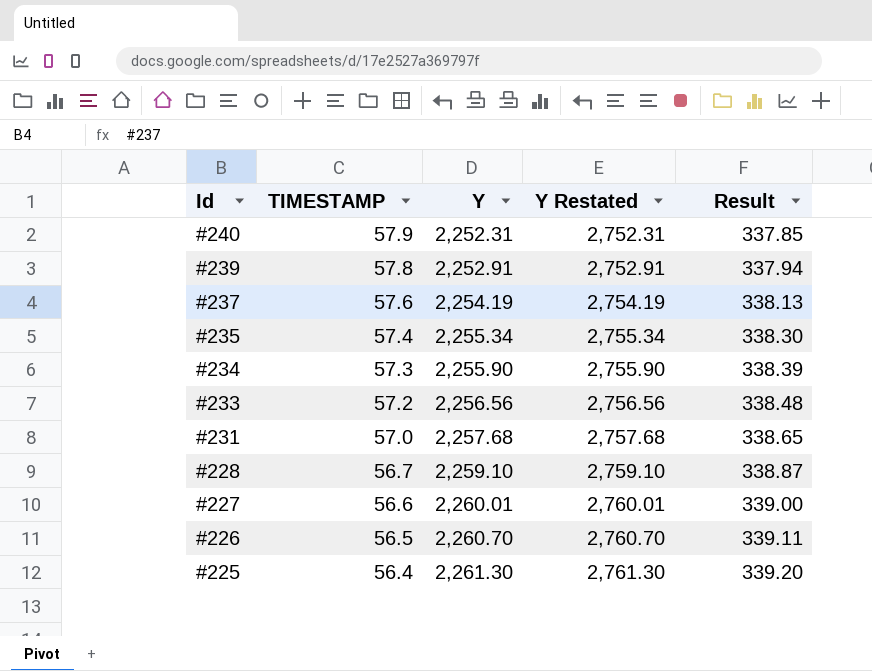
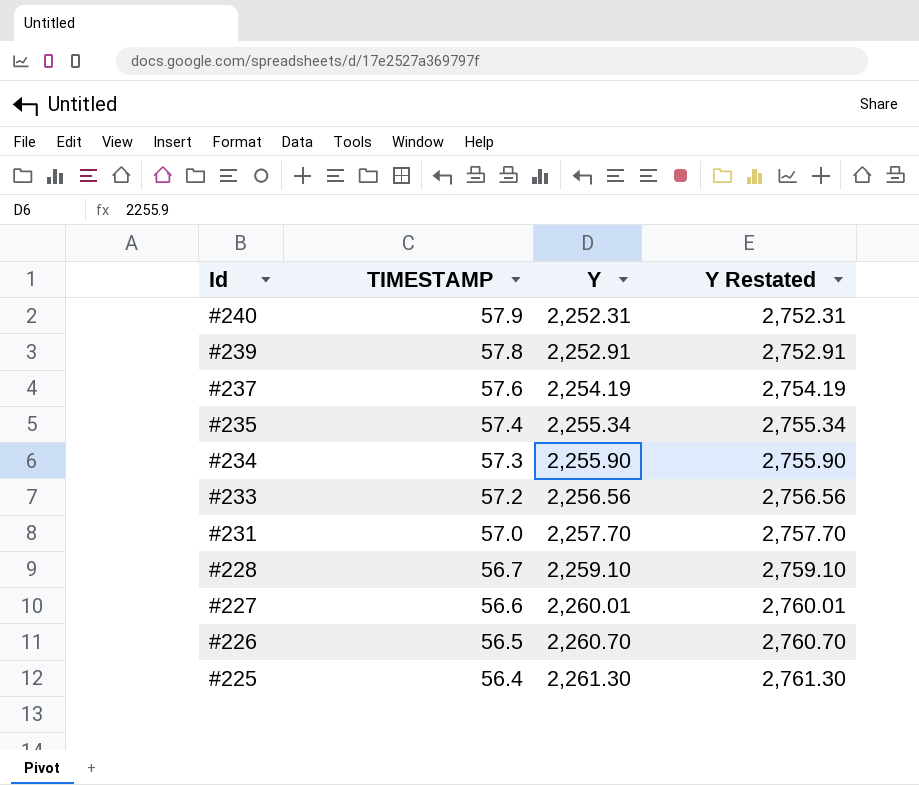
column Result | formula: [Y] * 0.15 -> none
#231 | Y: 2,257.68 -> 2,257.70
#231 | Y Restated: 2,757.68 -> 2,757.70

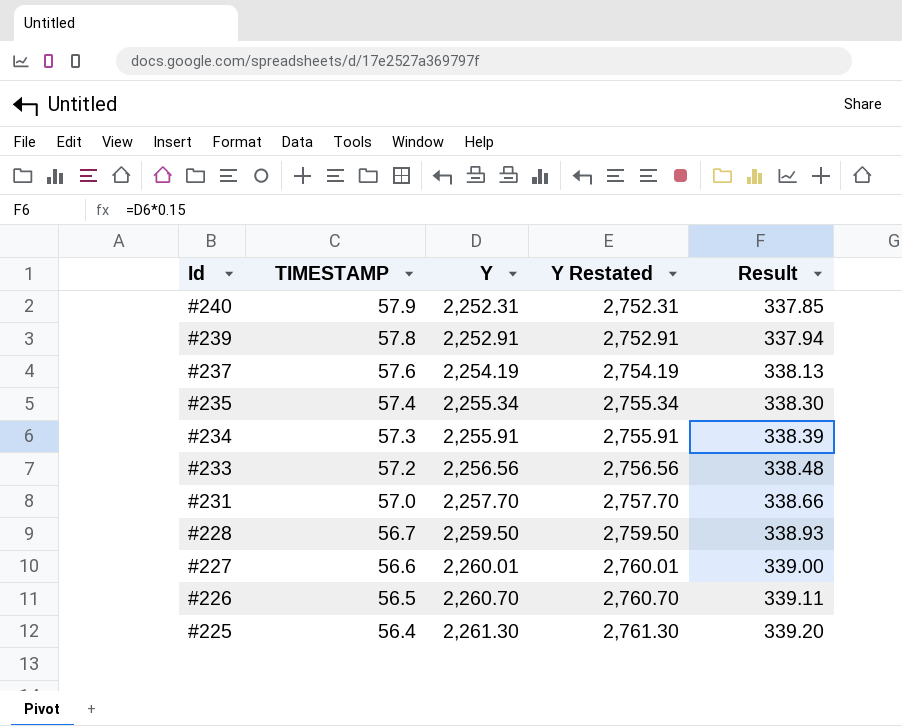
column Result | formula: none -> [Y] * 0.15
#234 | Y: 2,255.90 -> 2,255.91
#234 | Y Restated: 2,755.90 -> 2,755.91
#228 | Y: 2,259.10 -> 2,259.50
#228 | Y Restated: 2,759.10 -> 2,759.50

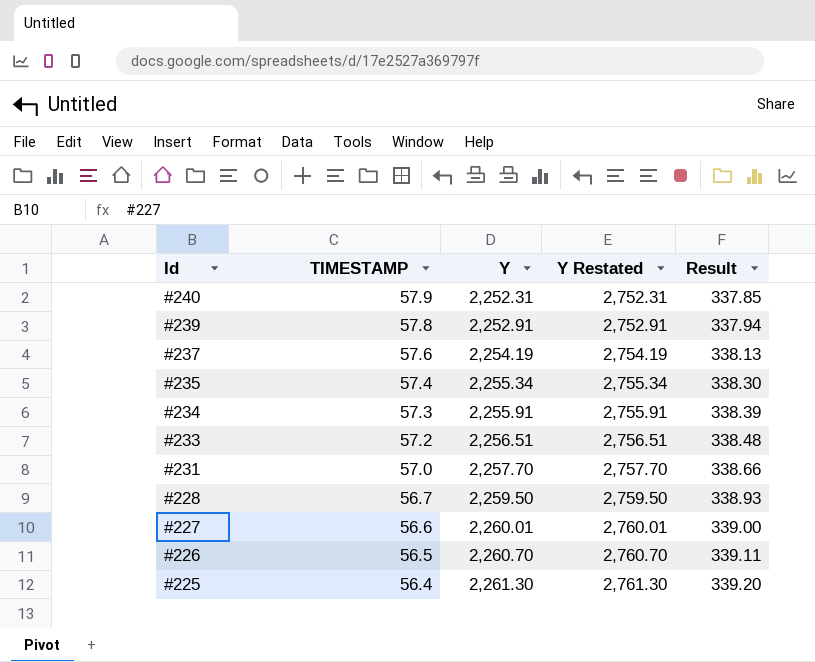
#233 | Y: 2,256.56 -> 2,256.51
#233 | Y Restated: 2,756.56 -> 2,756.51

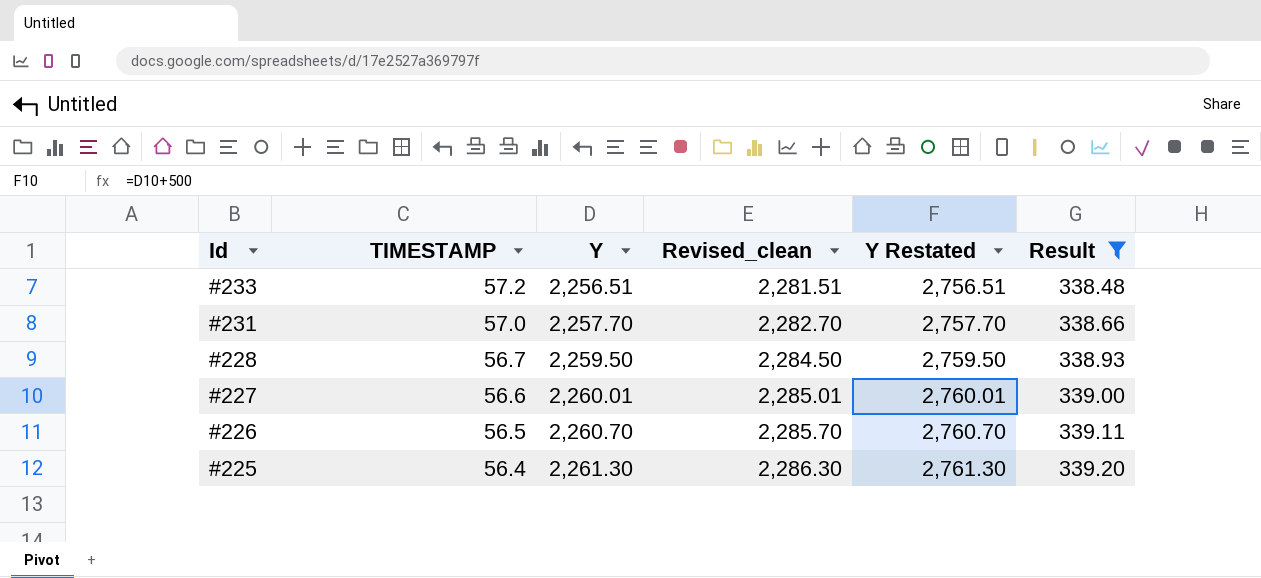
filter: none -> Result >= 338.48
column Revised_clean | formula: none -> [Y] + 25

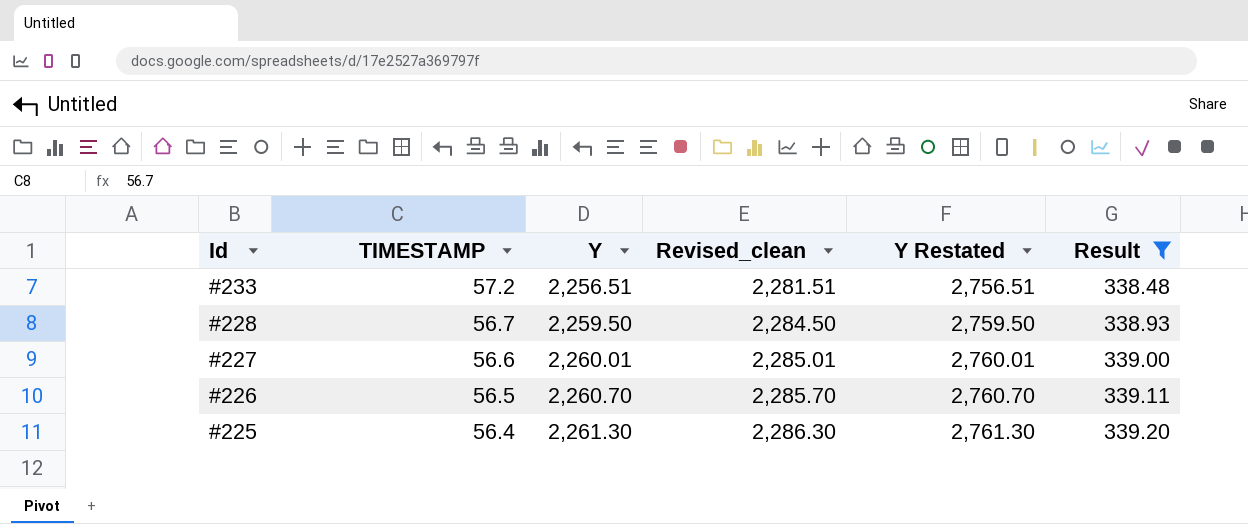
row #231: 57.0 | 2,257.70 | 2,282.70 | 2,757.70 | 338.66 -> none

